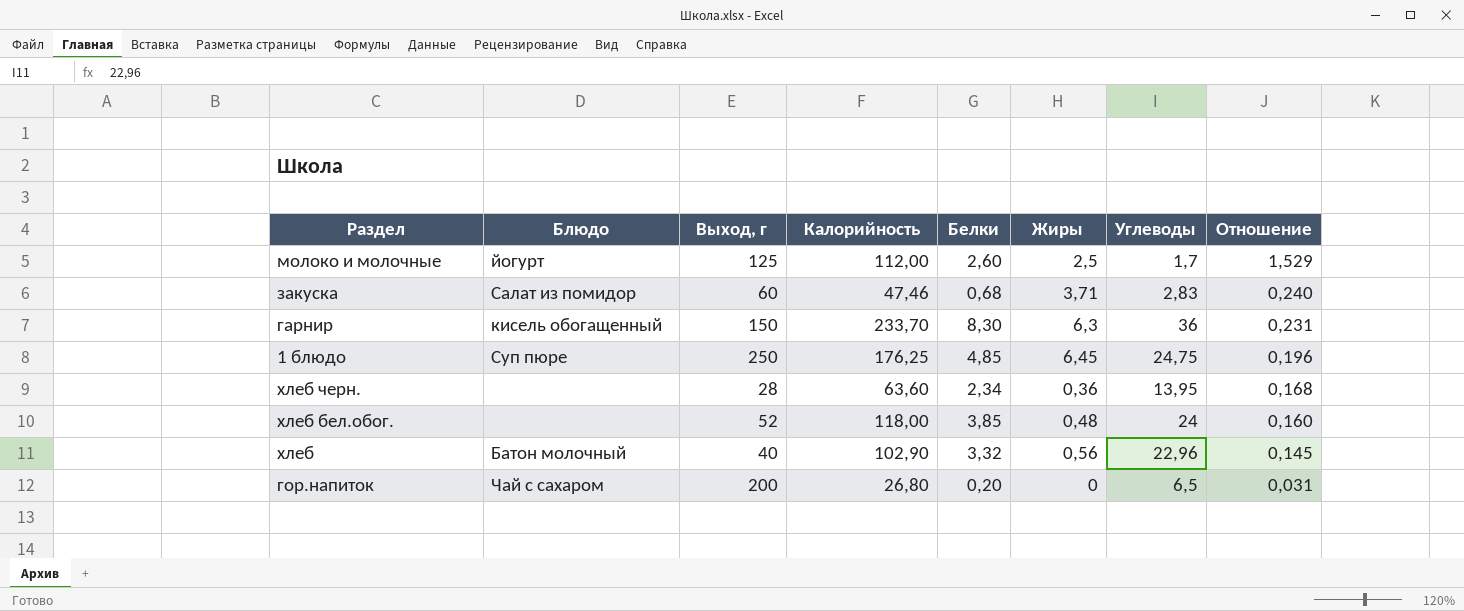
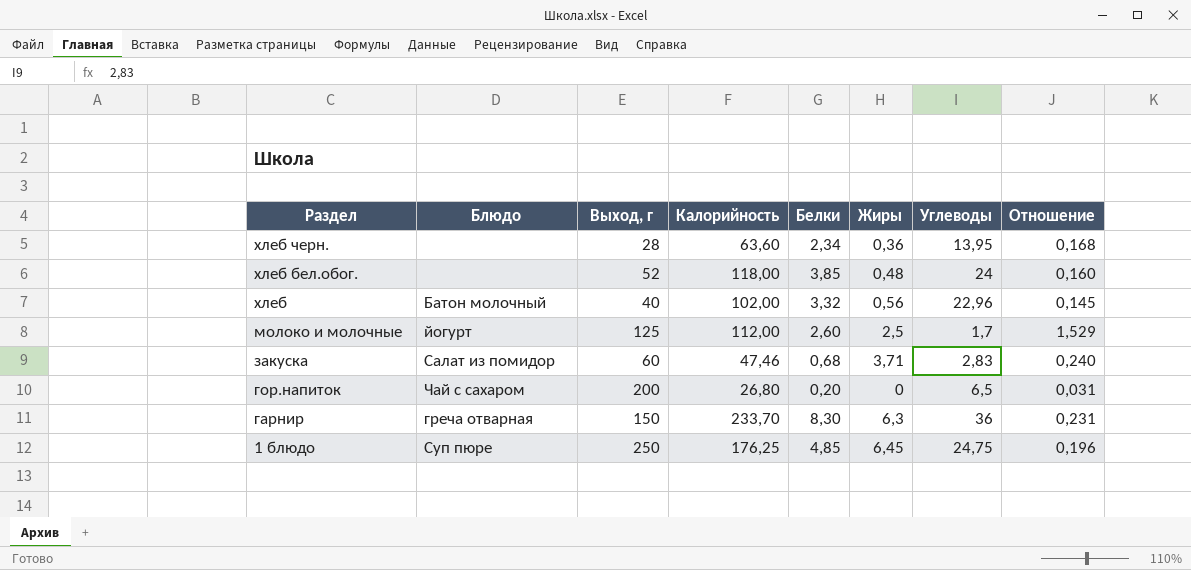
row order: Отношение descending -> Раздел descending
хлеб | Калорийность: 102,90 -> 102,00
гарнир | Блюдо: кисель обогащенный -> греча отварная

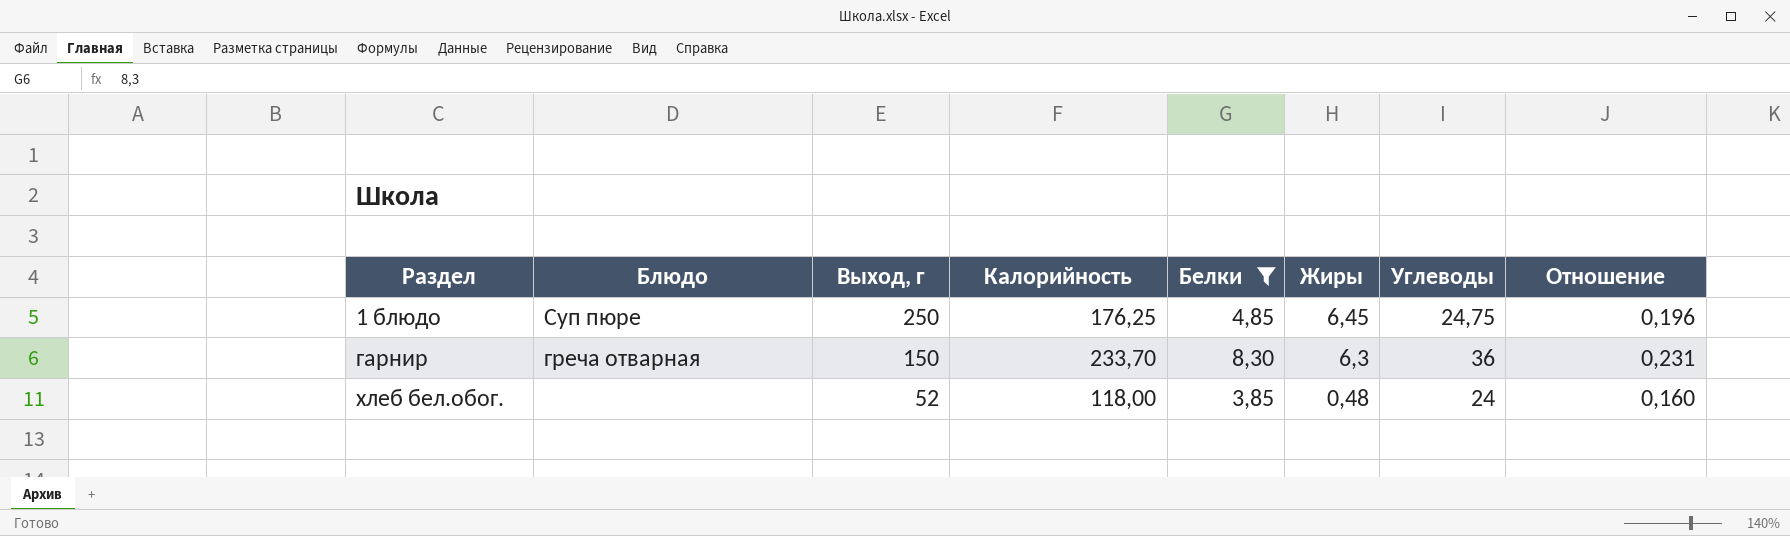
filter: none -> Белки >= 3,85
row order: Раздел descending -> Раздел ascending

